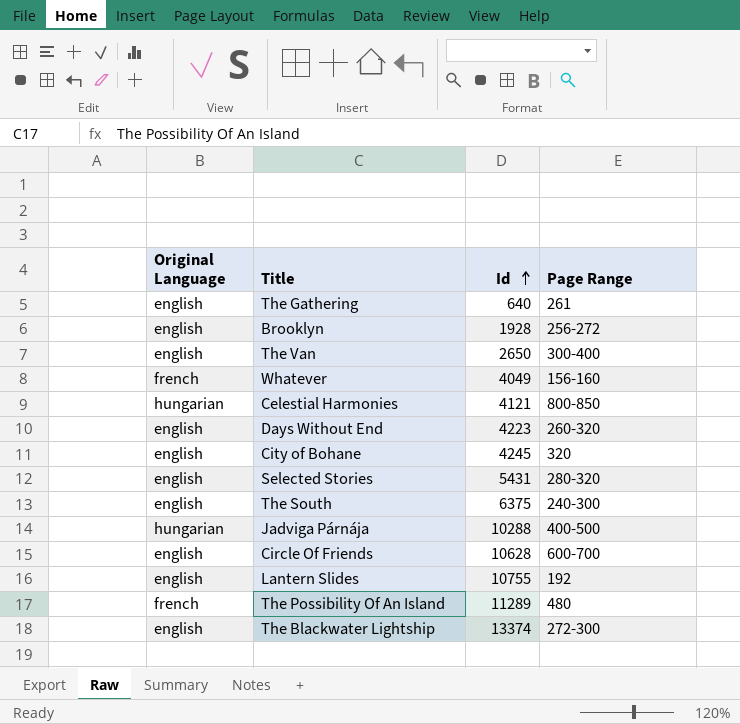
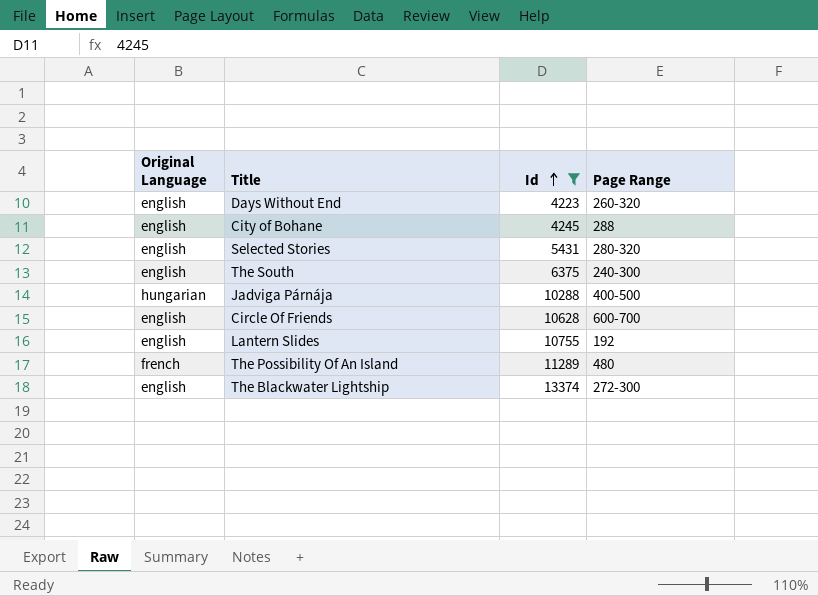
filter: none -> Id >= 4223
City of Bohane | Page Range: 320 -> 288

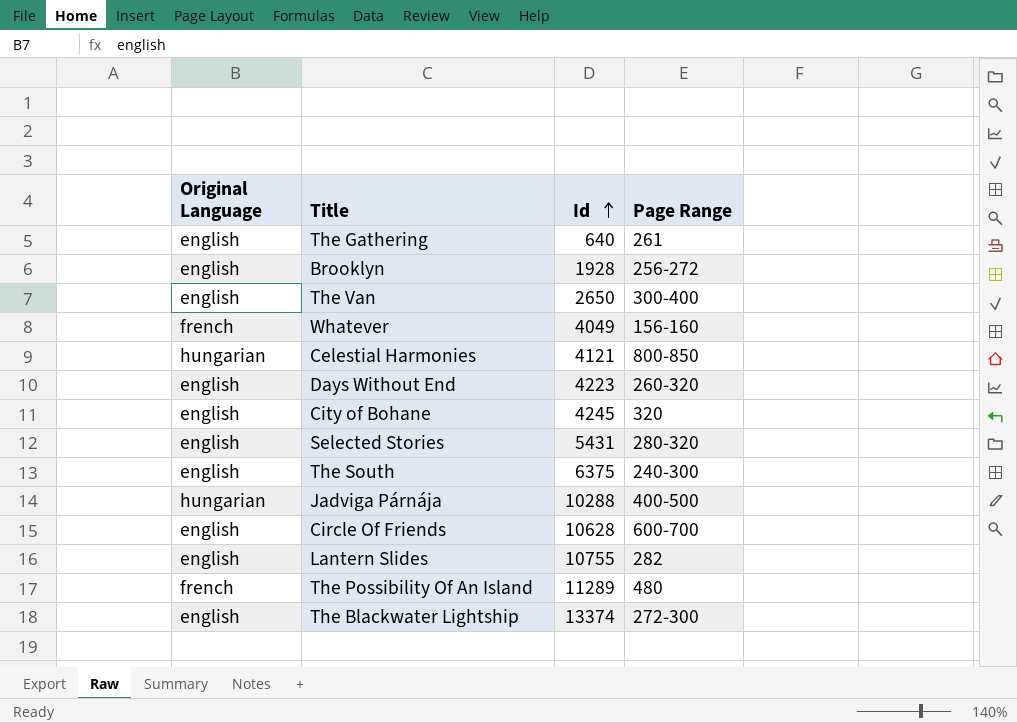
filter: Id >= 4223 -> none
City of Bohane | Page Range: 288 -> 320
Lantern Slides | Page Range: 192 -> 282

